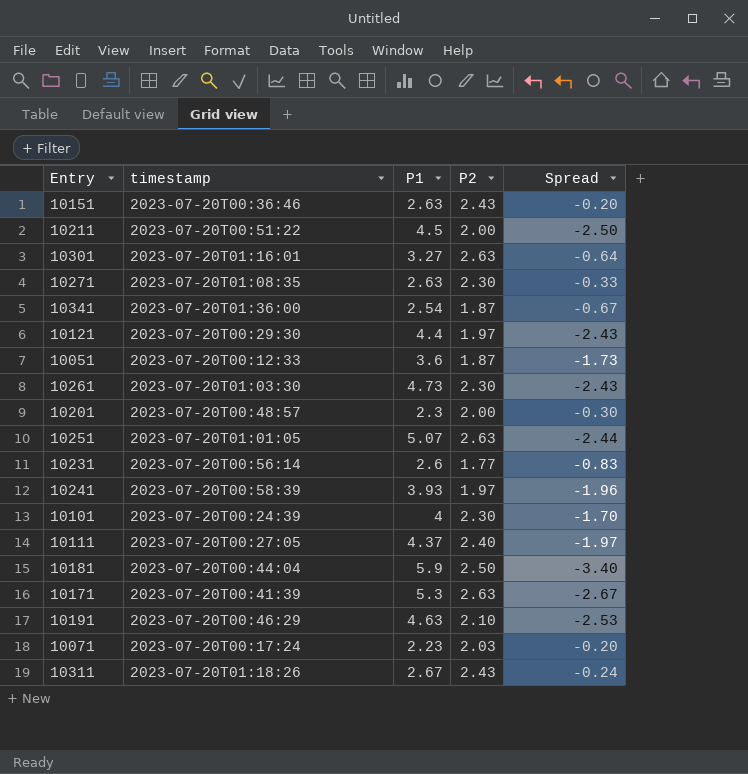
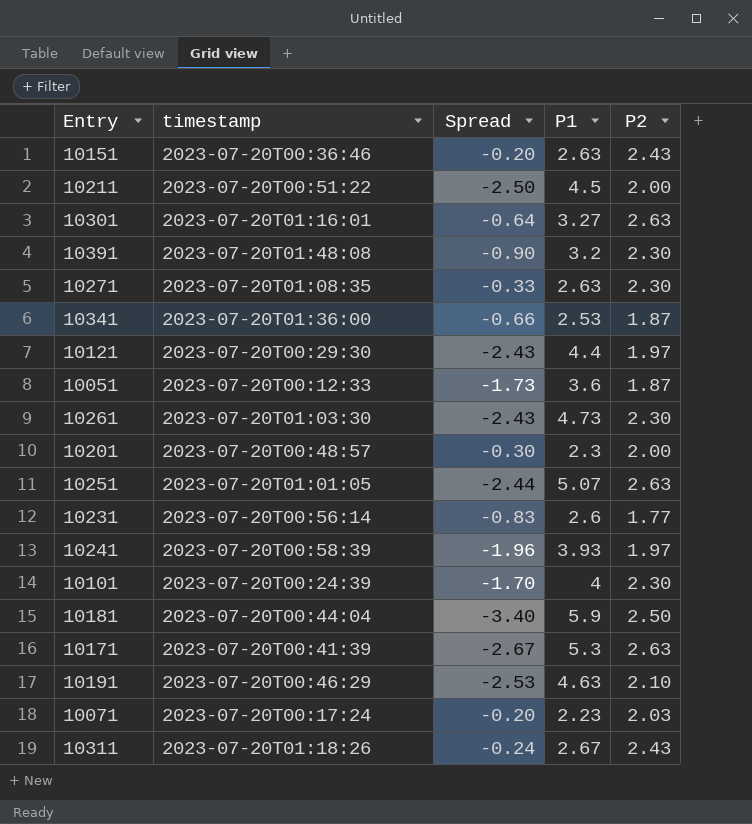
column Spread | position: 5 -> 3
row 10111: 2023-07-20T00:27:05 | 4.37 | 2.40 | -1.97 -> none
row 10391: none -> 2023-07-20T01:48:08 | -0.90 | 3.2 | 2.30
10341 | Spread: -0.67 -> -0.66
10341 | P1: 2.54 -> 2.53

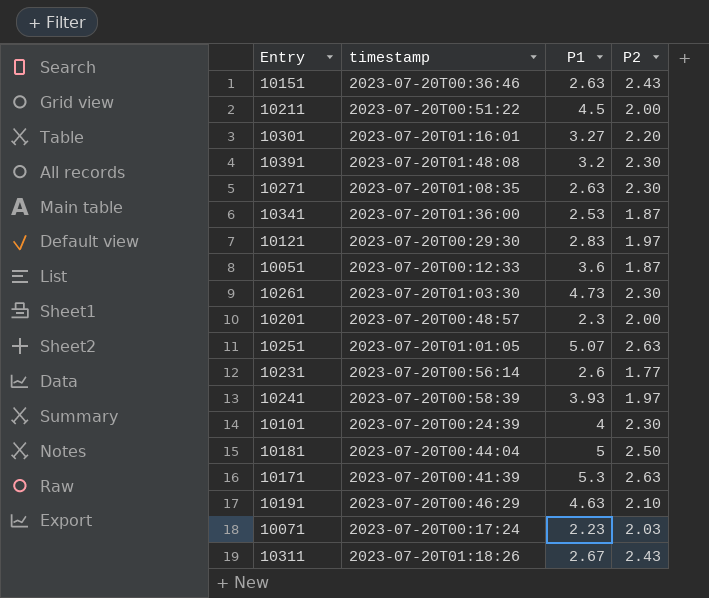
column Spread | formula: [P2] - [P1] -> none
10301 | P2: 2.63 -> 2.20
10121 | P1: 4.4 -> 2.83
10181 | P1: 5.9 -> 5

